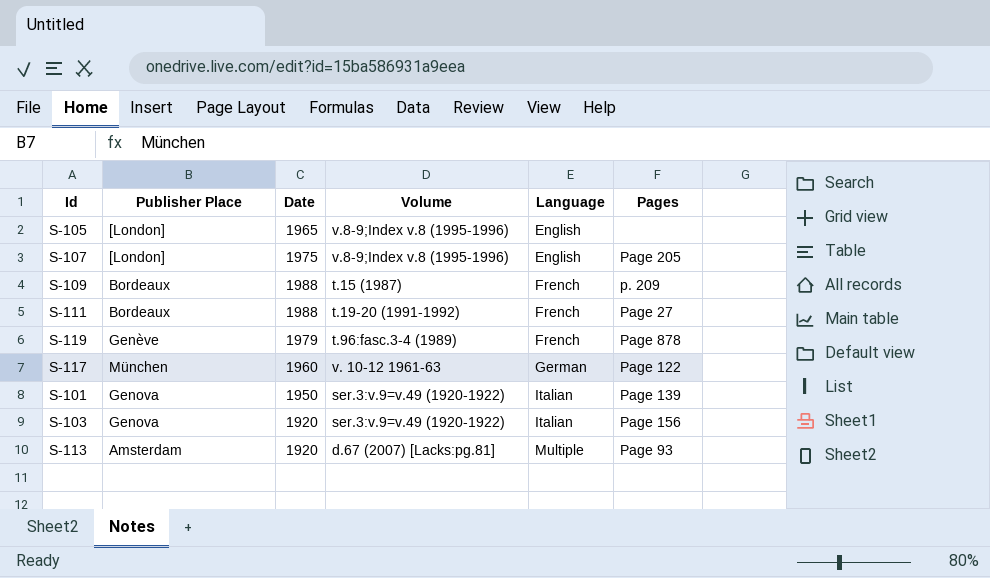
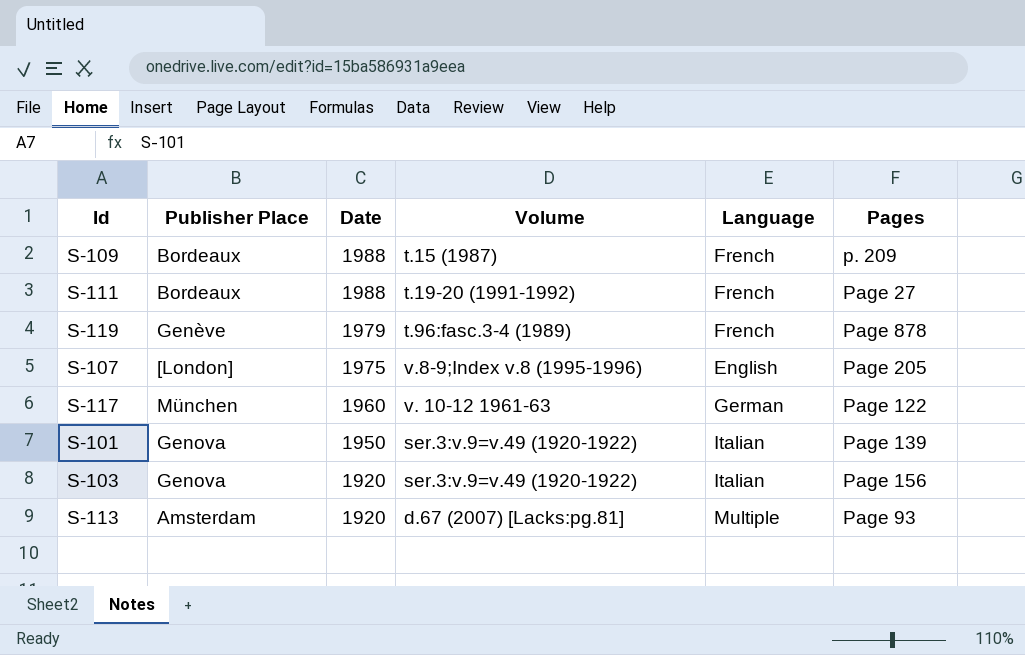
row order: Language ascending -> Date descending
row S-105: [London] | 1965 | v.8-9;Index v.8 (1995-1996) | English | none -> none

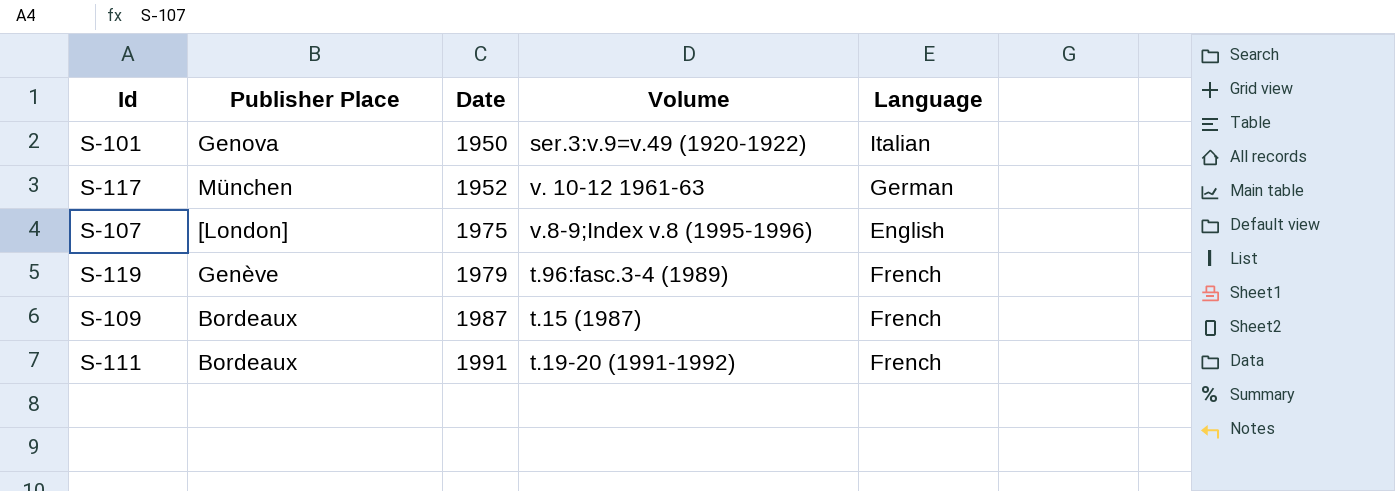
row order: Date descending -> Date ascending
column Pages | position: 6 -> none
row S-103: Genova | 1920 | ser.3:v.9=v.49 (1920-1922) | Italian | Page 156 -> none
row S-113: Amsterdam | 1920 | d.67 (2007) [Lacks:pg.81] | Multiple | Page 93 -> none
S-117 | Date: 1960 -> 1952
S-109 | Date: 1988 -> 1987
S-111 | Date: 1988 -> 1991

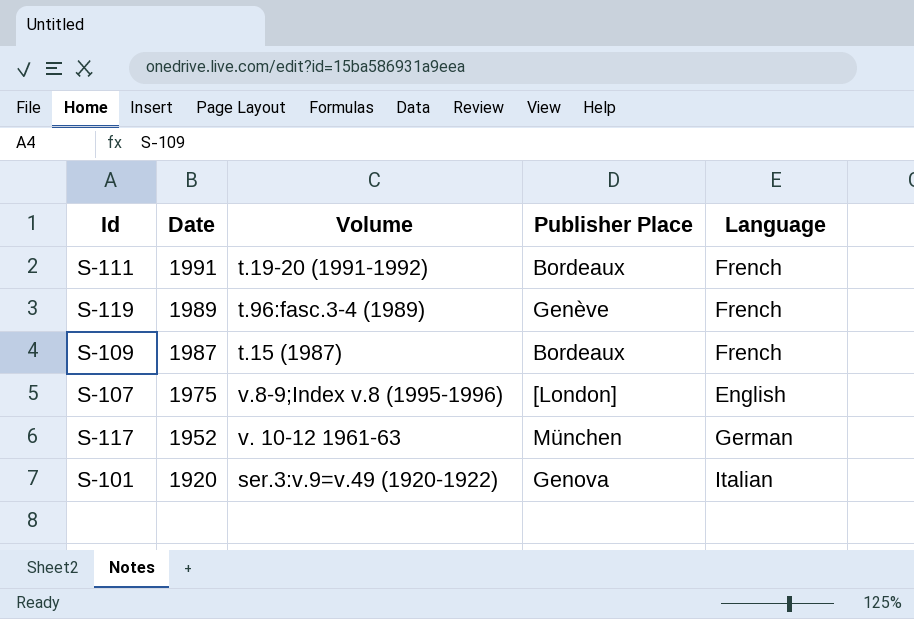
row order: Date ascending -> Date descending
column Publisher Place | position: 2 -> 4
S-119 | Date: 1979 -> 1989
S-101 | Date: 1950 -> 1920

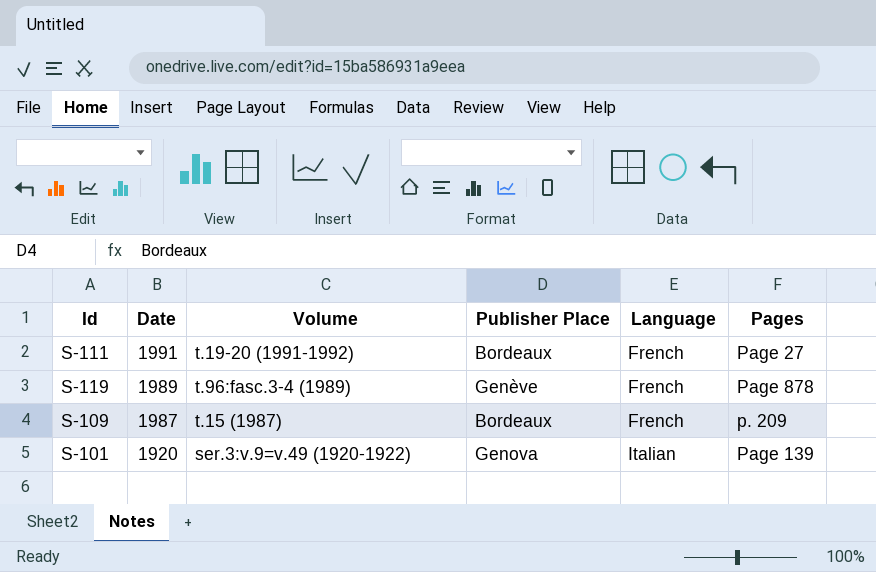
column Pages | position: none -> 6
row S-107: 1975 | v.8-9;Index v.8 (1995-1996) | [London] | English -> none
row S-117: 1952 | v. 10-12 1961-63 | München | German -> none

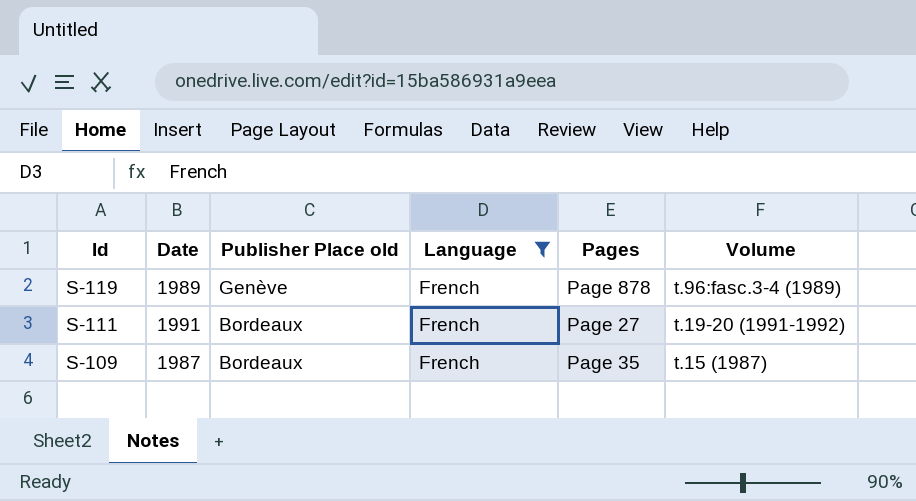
filter: none -> Language = French
row order: Date descending -> Id descending
column name: Publisher Place -> Publisher Place old
column Volume | position: 3 -> 6
S-109 | Pages: p. 209 -> Page 35

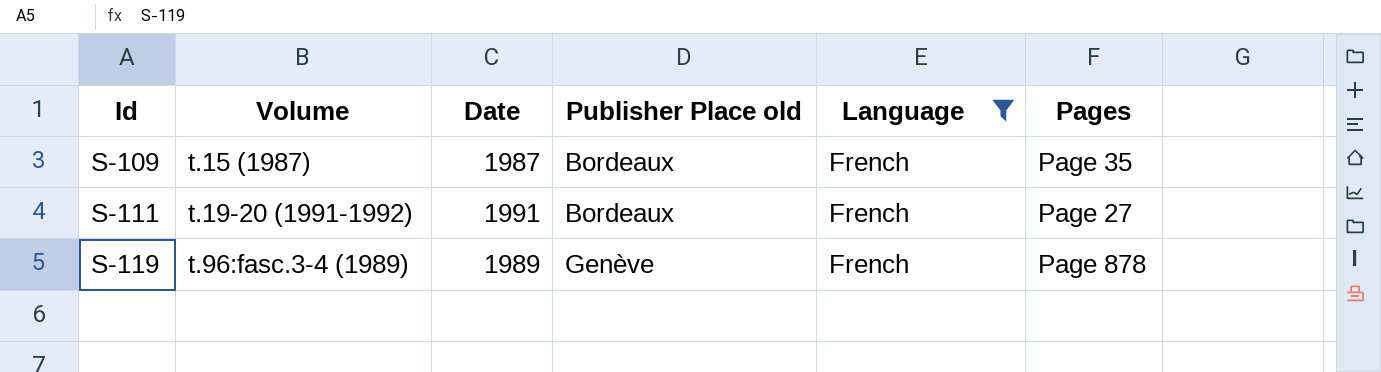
row order: Id descending -> Id ascending
column Volume | position: 6 -> 2

